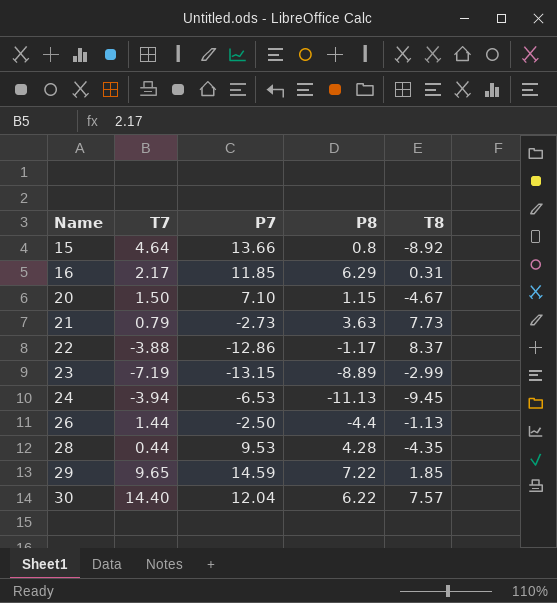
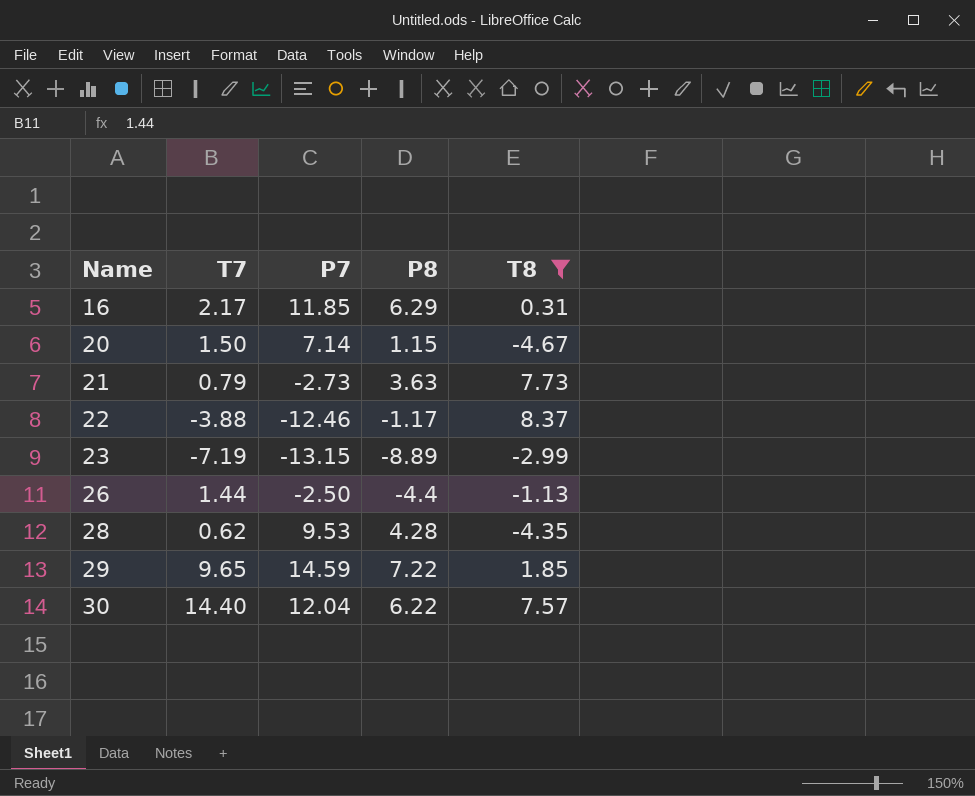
filter: none -> T8 >= -4.67
20 | P7: 7.10 -> 7.14
22 | P7: -12.86 -> -12.46
28 | T7: 0.44 -> 0.62

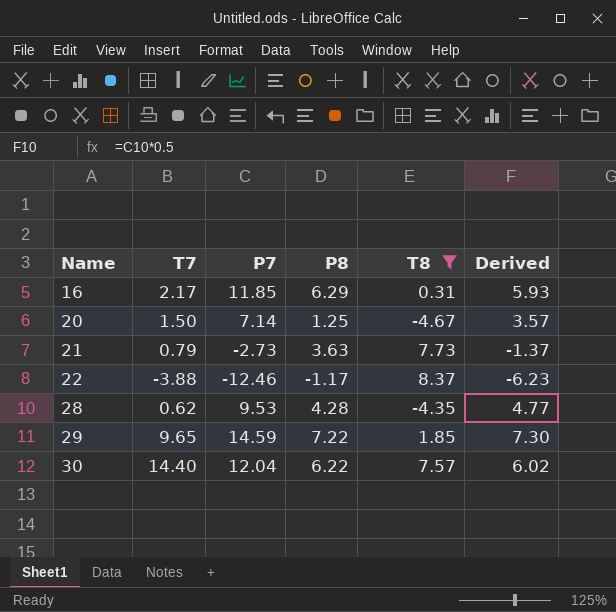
column Derived | formula: none -> [P7] * 0.5
row 23: -7.19 | -13.15 | -8.89 | -2.99 -> none
row 26: 1.44 | -2.50 | -4.4 | -1.13 -> none
20 | P8: 1.15 -> 1.25

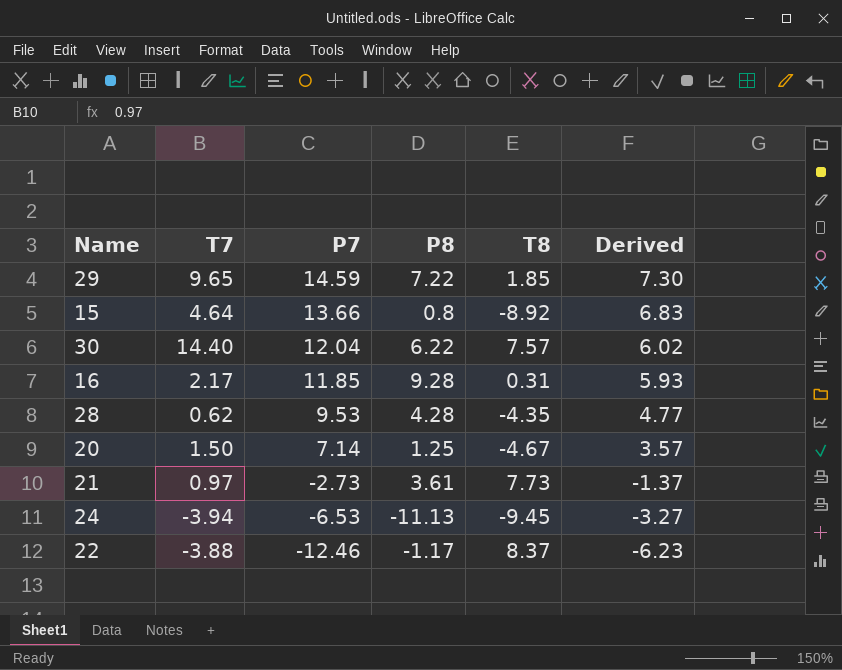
filter: T8 >= -4.67 -> none
row order: Name ascending -> P7 descending
16 | P8: 6.29 -> 9.28
21 | T7: 0.79 -> 0.97
21 | P8: 3.63 -> 3.61

